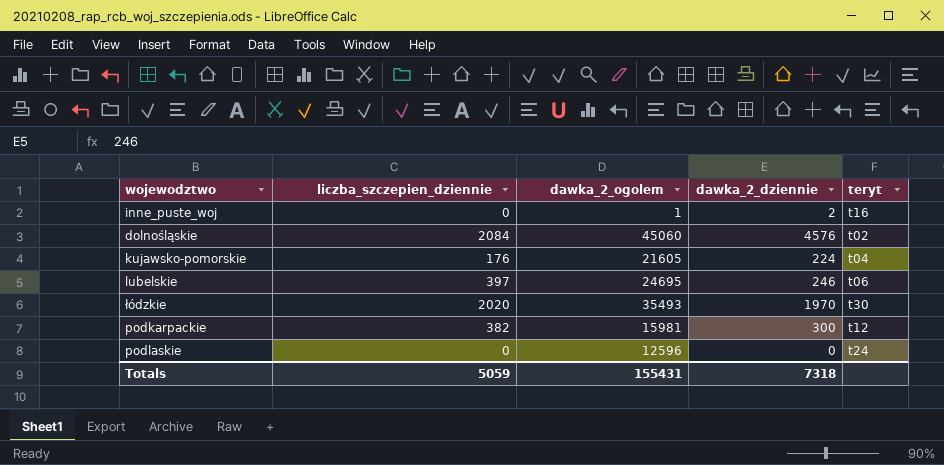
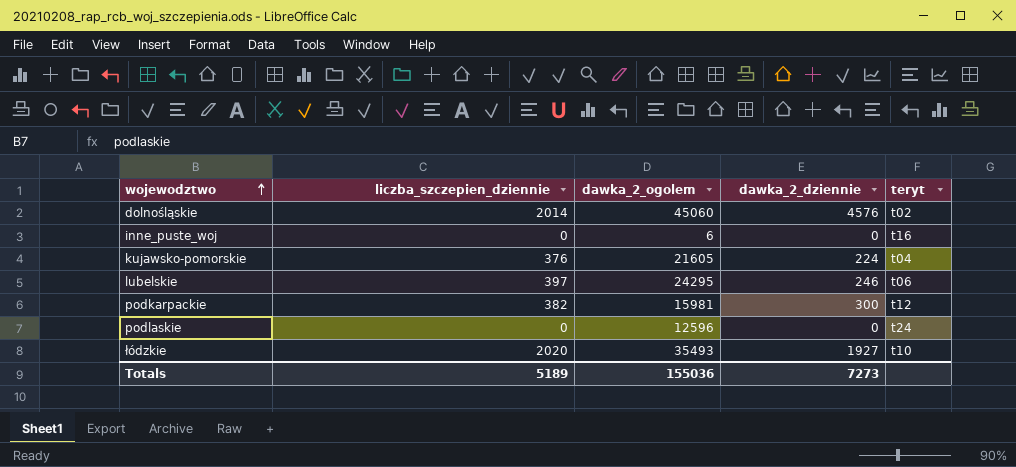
row order: none -> wojewodztwo ascending
dolnośląskie | liczba_szczepien_dziennie: 2084 -> 2014
inne_puste_woj | dawka_2_ogolem: 1 -> 6
inne_puste_woj | dawka_2_dziennie: 2 -> 0
kujawsko-pomorskie | liczba_szczepien_dziennie: 176 -> 376
lubelskie | dawka_2_ogolem: 24695 -> 24295
łódzkie | dawka_2_dziennie: 1970 -> 1927
łódzkie | teryt: t30 -> t10
Totals | liczba_szczepien_dziennie: 5059 -> 5189
Totals | dawka_2_ogolem: 155431 -> 155036
Totals | dawka_2_dziennie: 7318 -> 7273

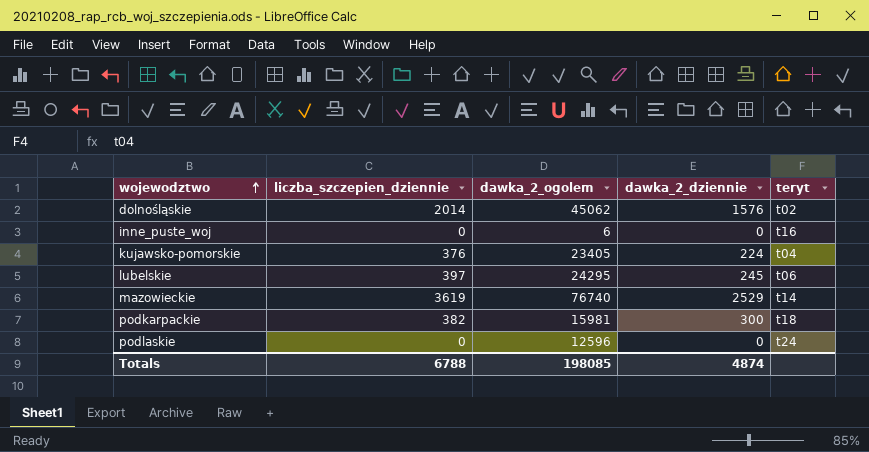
row łódzkie: 2020 | 35493 | 1927 | t10 -> none
dolnośląskie | dawka_2_ogolem: 45060 -> 45062
dolnośląskie | dawka_2_dziennie: 4576 -> 1576
kujawsko-pomorskie | dawka_2_ogolem: 21605 -> 23405
lubelskie | dawka_2_dziennie: 246 -> 245
row mazowieckie: none -> 3619 | 76740 | 2529 | t14
podkarpackie | teryt: t12 -> t18
Totals | liczba_szczepien_dziennie: 5189 -> 6788
Totals | dawka_2_ogolem: 155036 -> 198085
Totals | dawka_2_dziennie: 7273 -> 4874

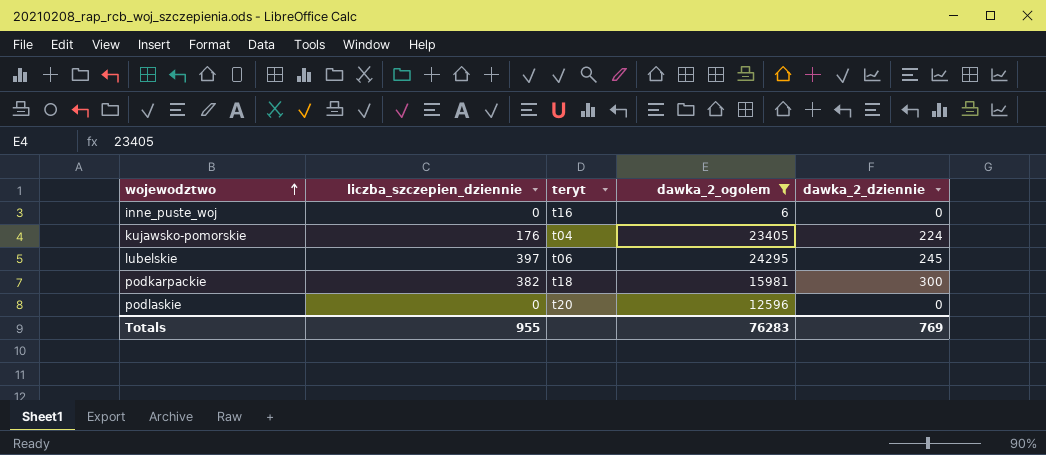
filter: none -> dawka_2_ogolem <= 24295
column teryt | position: 5 -> 3
kujawsko-pomorskie | liczba_szczepien_dziennie: 376 -> 176
podlaskie | teryt: t24 -> t20
Totals | liczba_szczepien_dziennie: 6788 -> 955
Totals | dawka_2_ogolem: 198085 -> 76283
Totals | dawka_2_dziennie: 4874 -> 769

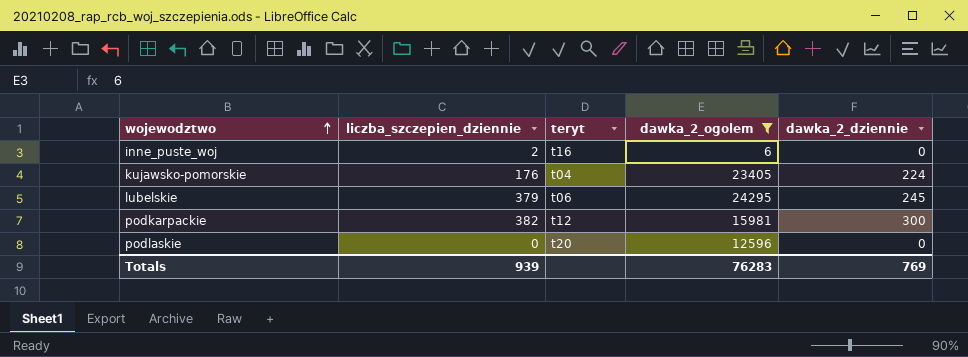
inne_puste_woj | liczba_szczepien_dziennie: 0 -> 2
lubelskie | liczba_szczepien_dziennie: 397 -> 379
podkarpackie | teryt: t18 -> t12
Totals | liczba_szczepien_dziennie: 955 -> 939

